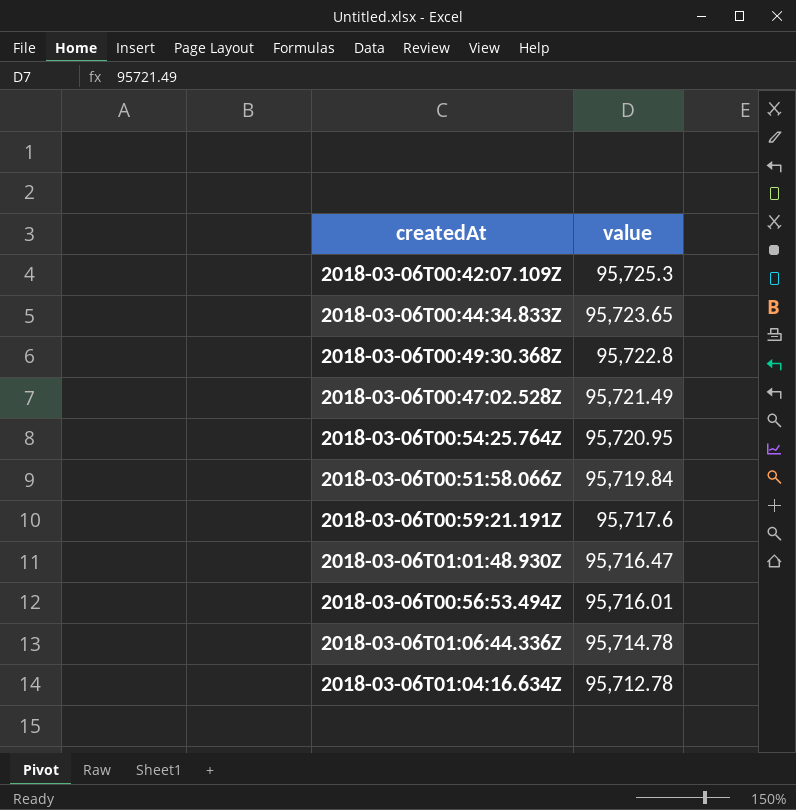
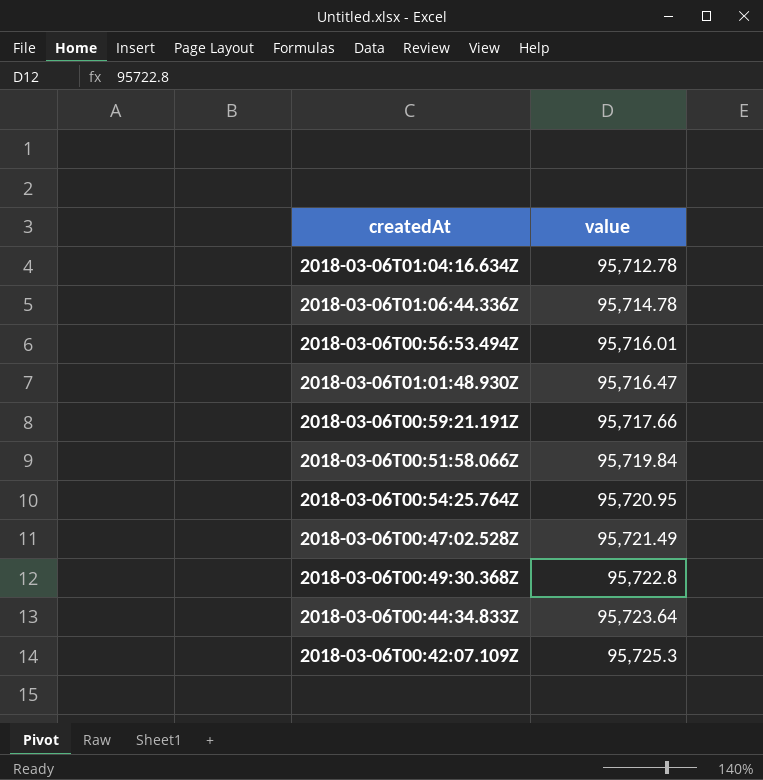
row order: value descending -> value ascending
2018-03-06T00:59:21.191Z | value: 95,717.6 -> 95,717.66
2018-03-06T00:44:34.833Z | value: 95,723.65 -> 95,723.64

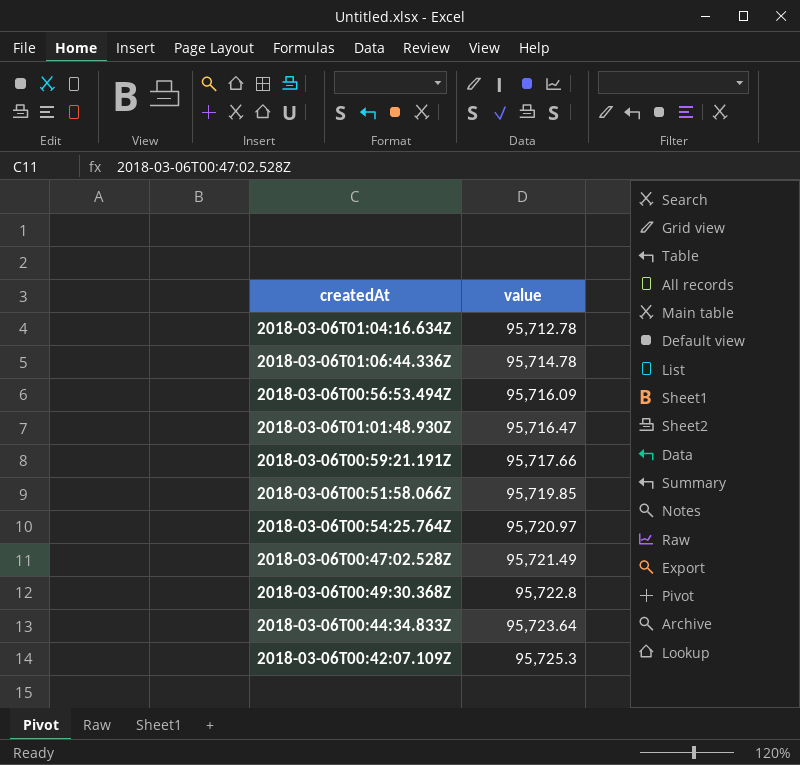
2018-03-06T00:56:53.494Z | value: 95,716.01 -> 95,716.09
2018-03-06T00:51:58.066Z | value: 95,719.84 -> 95,719.85
2018-03-06T00:54:25.764Z | value: 95,720.95 -> 95,720.97

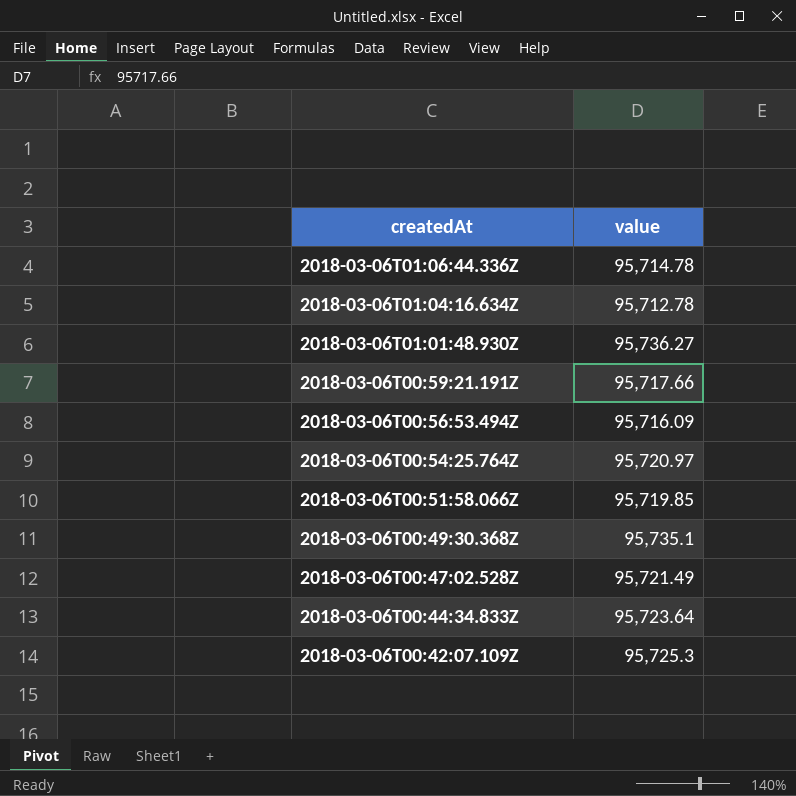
row order: value ascending -> createdAt descending
2018-03-06T01:01:48.930Z | value: 95,716.47 -> 95,736.27
2018-03-06T00:49:30.368Z | value: 95,722.8 -> 95,735.1

